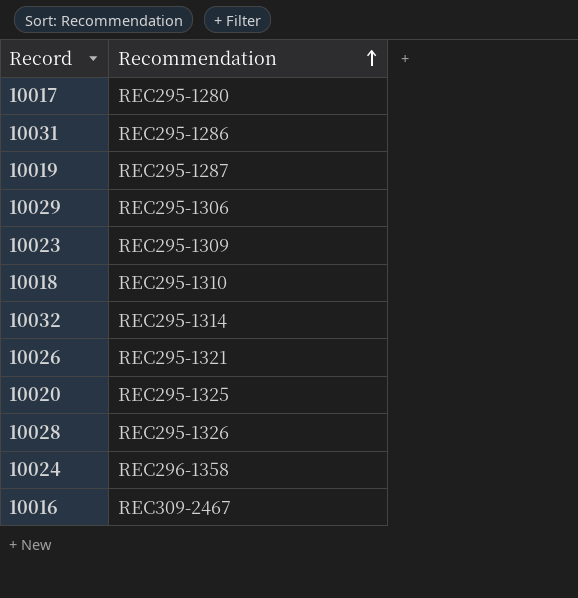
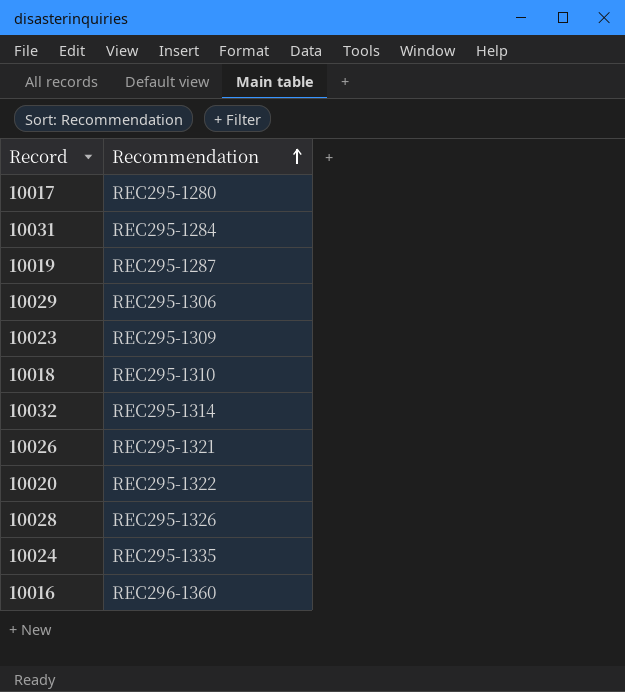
10031 | Recommendation: REC295-1286 -> REC295-1284
10020 | Recommendation: REC295-1325 -> REC295-1322
10024 | Recommendation: REC296-1358 -> REC295-1335
10016 | Recommendation: REC309-2467 -> REC296-1360

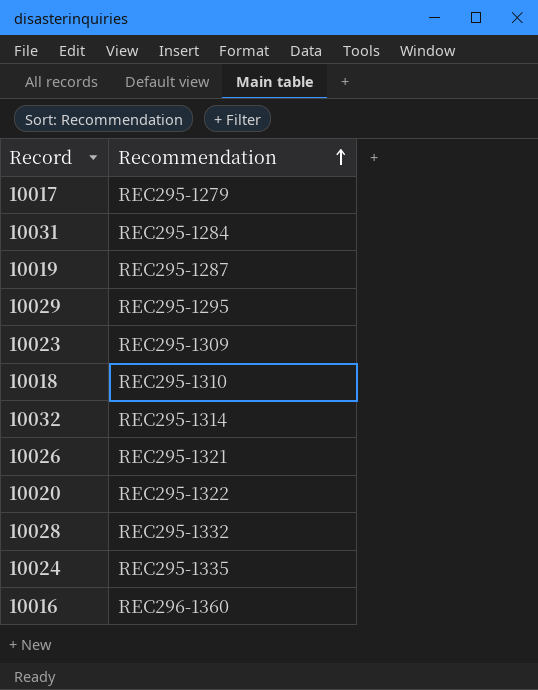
10017 | Recommendation: REC295-1280 -> REC295-1279
10029 | Recommendation: REC295-1306 -> REC295-1295
10028 | Recommendation: REC295-1326 -> REC295-1332

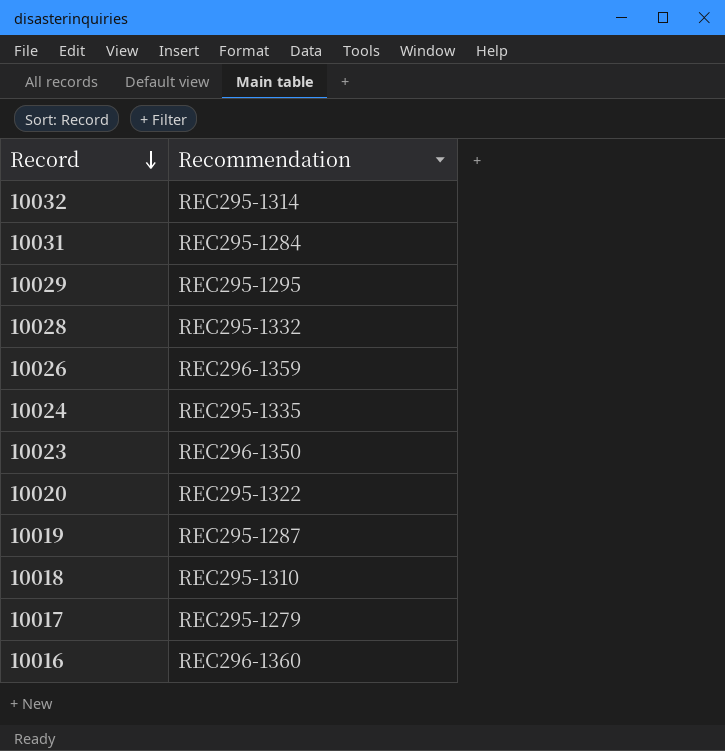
row order: Recommendation ascending -> Record descending
10026 | Recommendation: REC295-1321 -> REC296-1359
10023 | Recommendation: REC295-1309 -> REC296-1350

